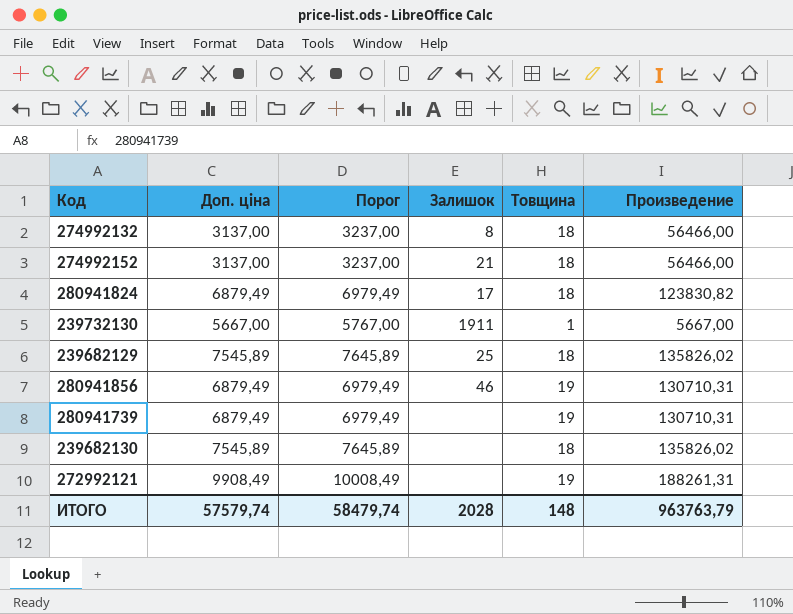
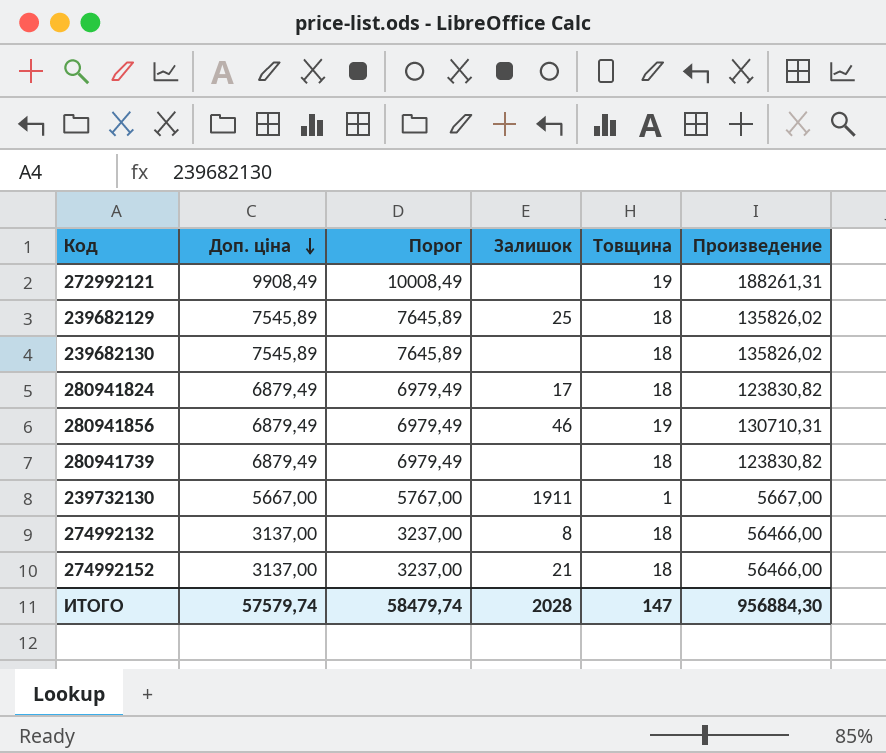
row order: none -> Доп. ціна descending
280941739 | Товщина: 19 -> 18
280941739 | Произведение: 130710,31 -> 123830,82
ИТОГО | Товщина: 148 -> 147
ИТОГО | Произведение: 963763,79 -> 956884,30

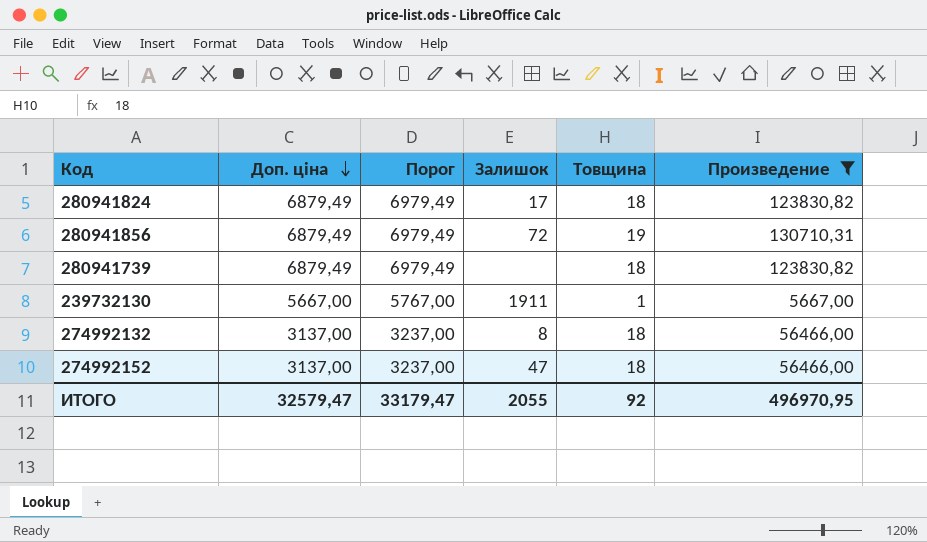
filter: none -> Произведение <= 130710,31
280941856 | Залишок: 46 -> 72
274992152 | Залишок: 21 -> 47
ИТОГО | Доп. ціна: 57579,74 -> 32579,47
ИТОГО | Порог: 58479,74 -> 33179,47
ИТОГО | Залишок: 2028 -> 2055
ИТОГО | Товщина: 147 -> 92
ИТОГО | Произведение: 956884,30 -> 496970,95

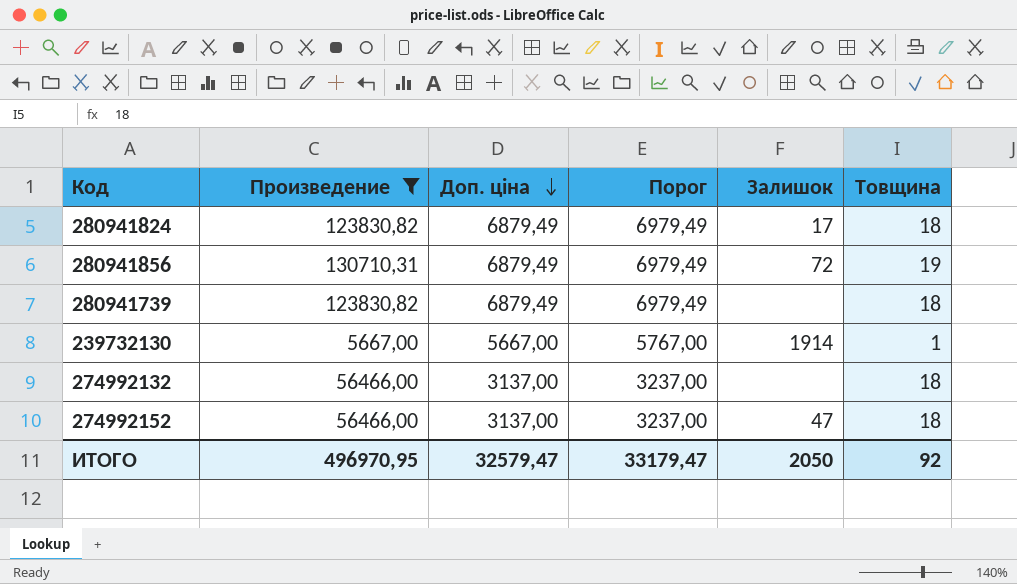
column Произведение | position: 6 -> 2
239732130 | Залишок: 1911 -> 1914
274992132 | Залишок: 8 -> none
ИТОГО | Залишок: 2055 -> 2050

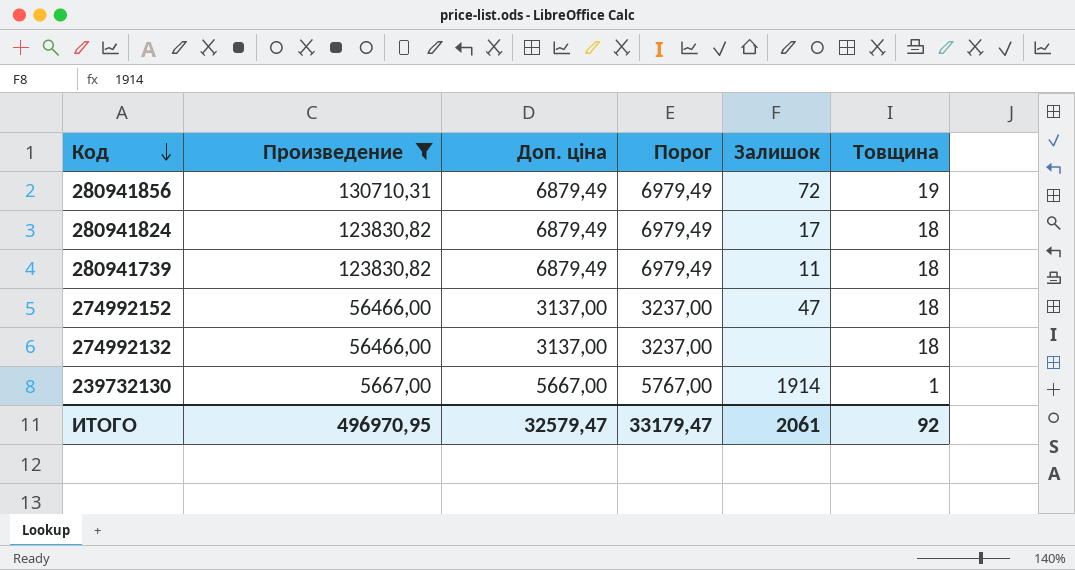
row order: Доп. ціна descending -> Код descending
280941739 | Залишок: none -> 11
ИТОГО | Залишок: 2050 -> 2061

